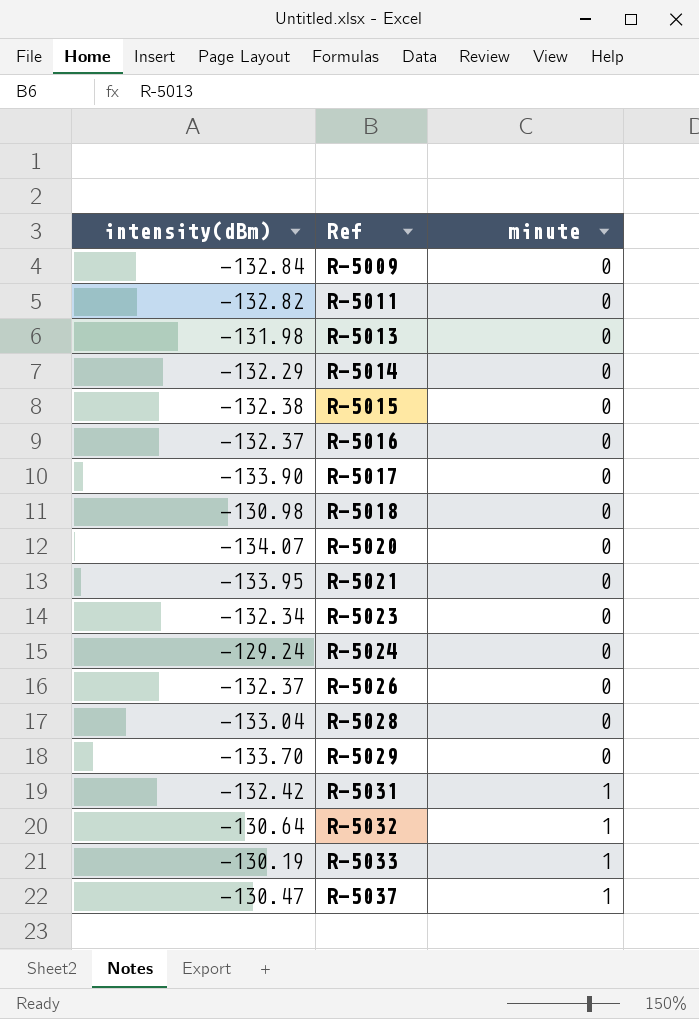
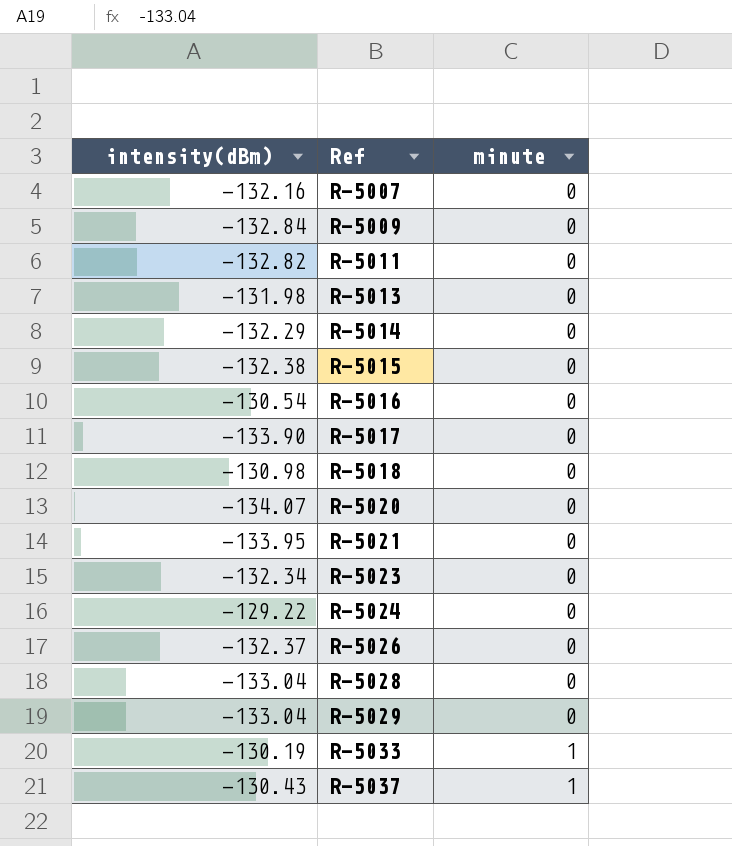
row R-5031: -132.42 | 1 -> none
row R-5032: -130.64 | 1 -> none
row R-5007: none -> -132.16 | 0
R-5016 | intensity(dBm): -132.37 -> -130.54
R-5024 | intensity(dBm): -129.24 -> -129.22
R-5029 | intensity(dBm): -133.70 -> -133.04
R-5037 | intensity(dBm): -130.47 -> -130.43

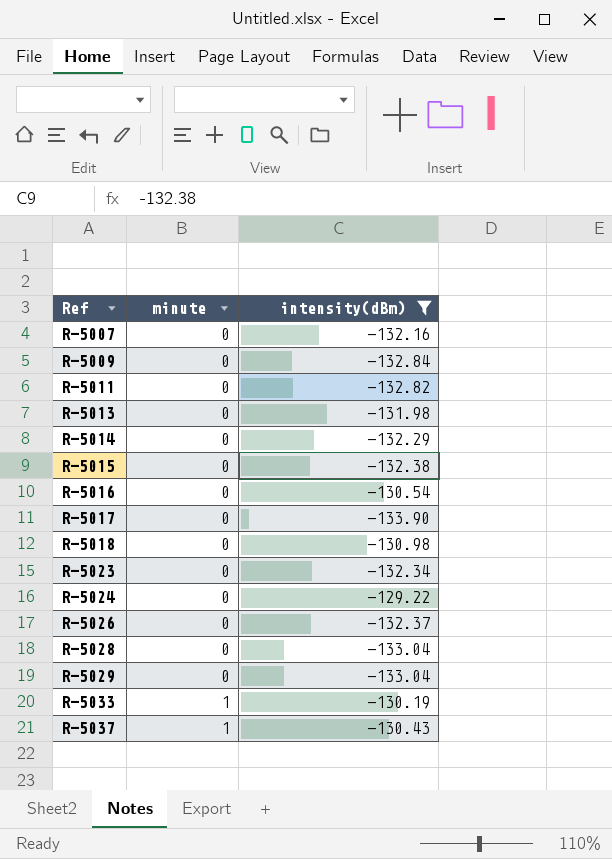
filter: none -> intensity(dBm) >= -133.90
column intensity(dBm) | position: 1 -> 3

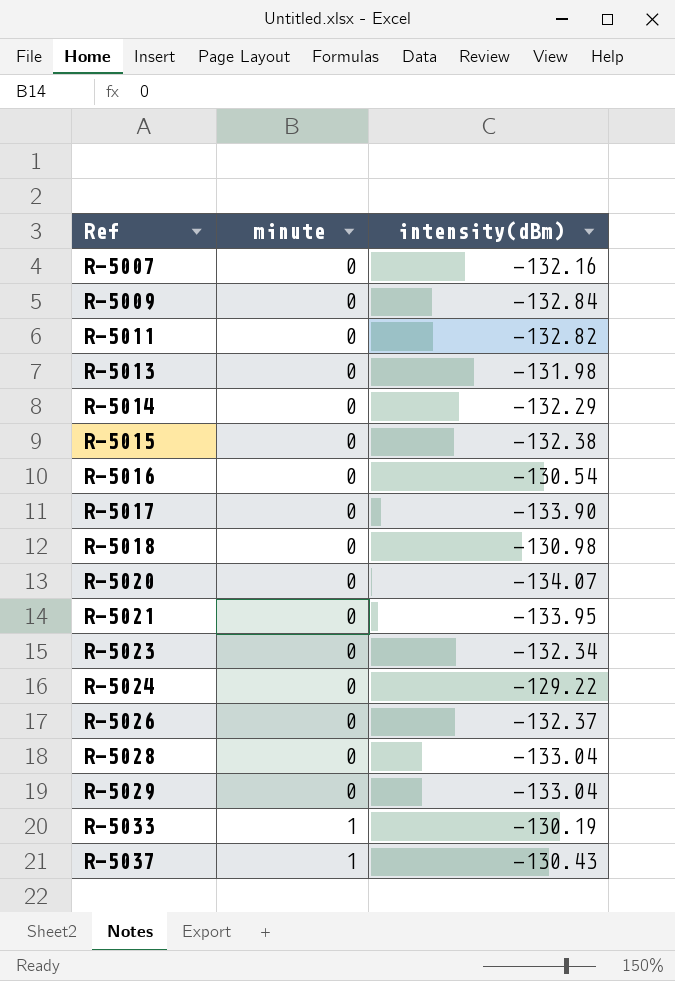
filter: intensity(dBm) >= -133.90 -> none

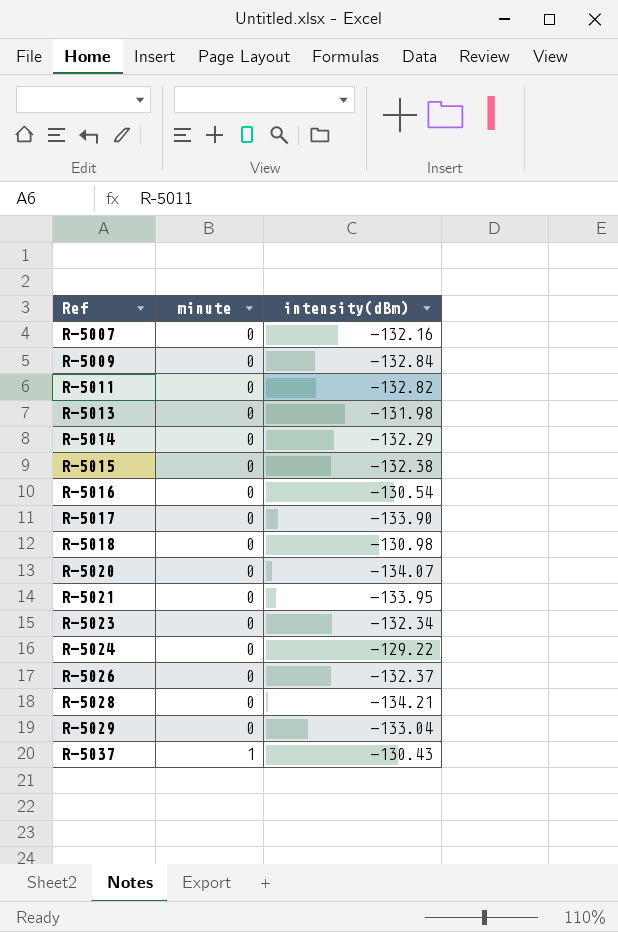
row R-5033: 1 | -130.19 -> none
R-5028 | intensity(dBm): -133.04 -> -134.21

